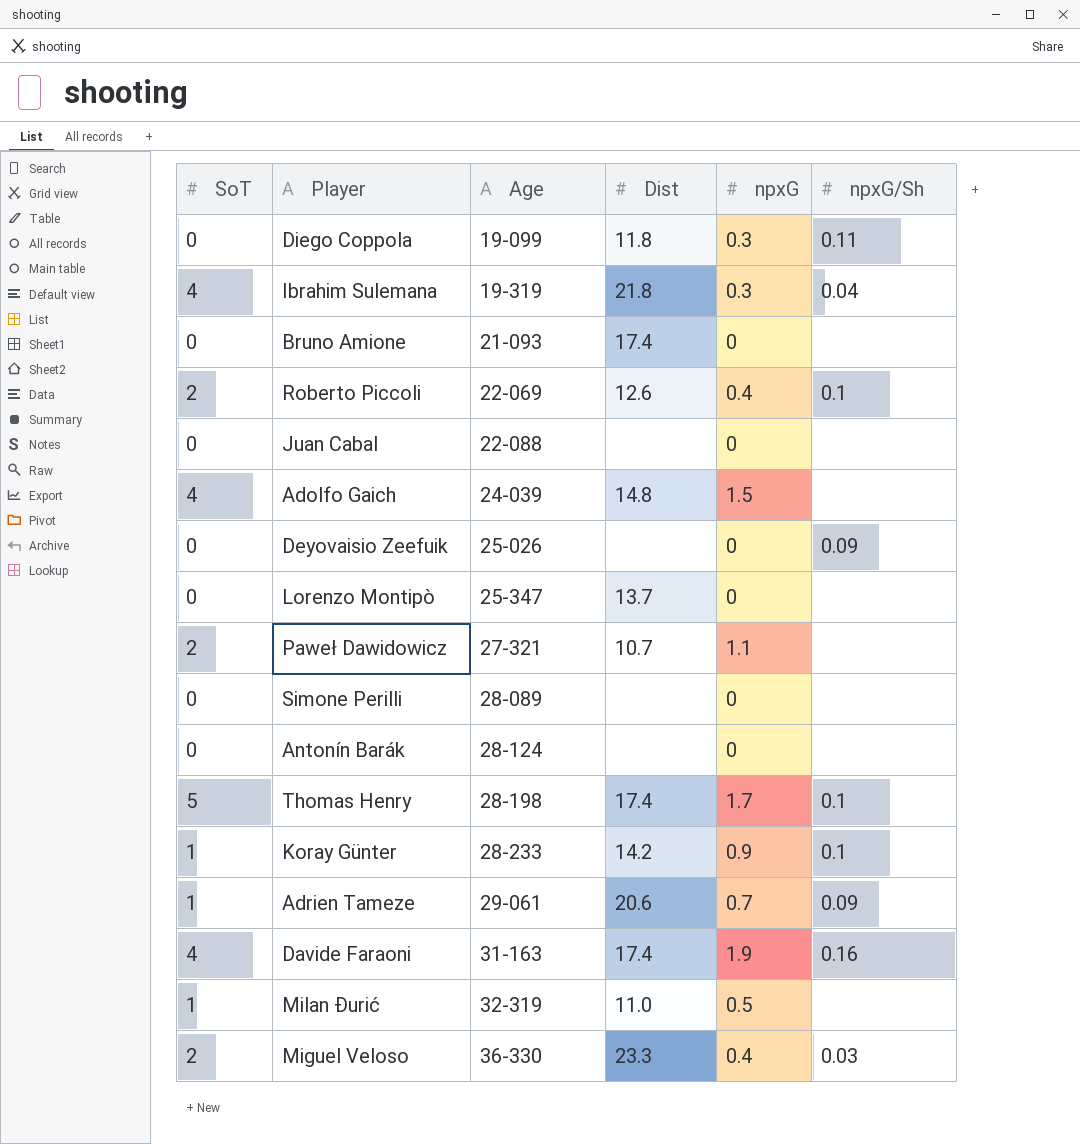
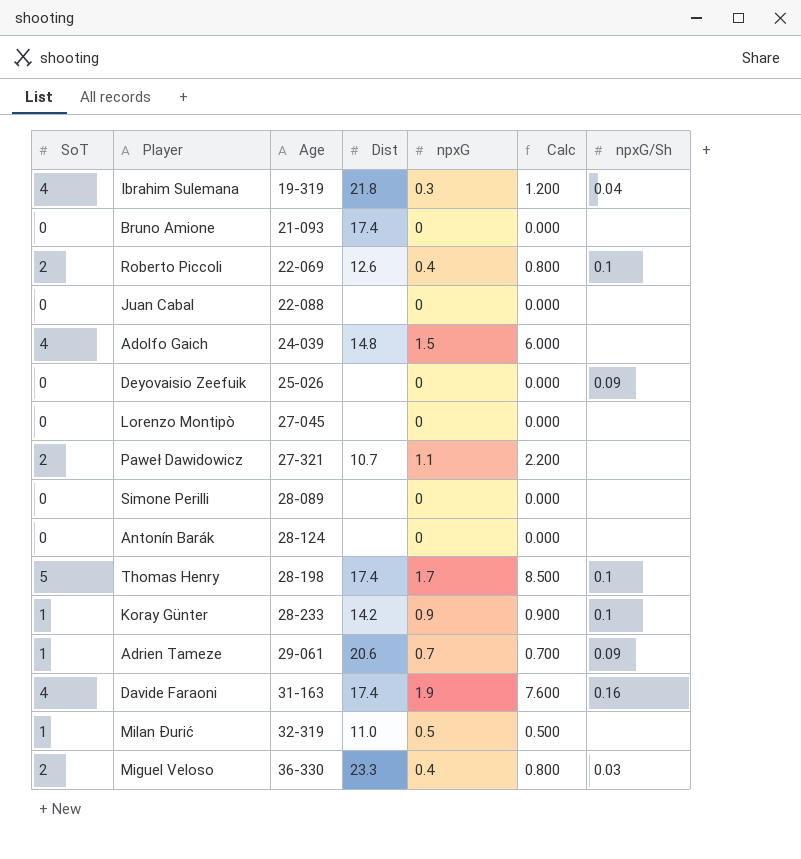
column Calc | formula: none -> [SoT] * [npxG]
row Diego Coppola: 0 | 19-099 | 11.8 | 0.3 | 0.11 -> none
Lorenzo Montipò | Age: 25-347 -> 27-045
Lorenzo Montipò | Dist: 13.7 -> none

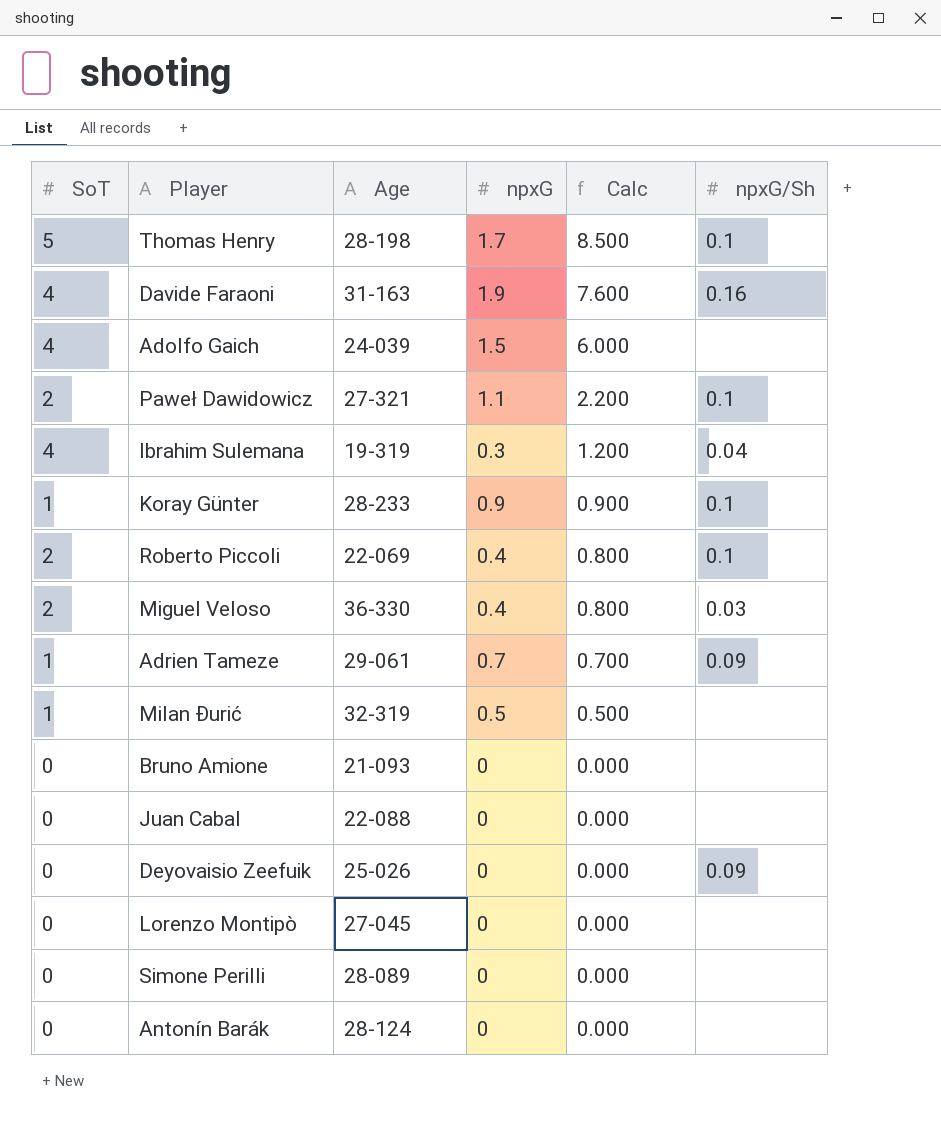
row order: Age ascending -> Calc descending
column Dist | position: 4 -> none
Paweł Dawidowicz | npxG/Sh: none -> 0.1

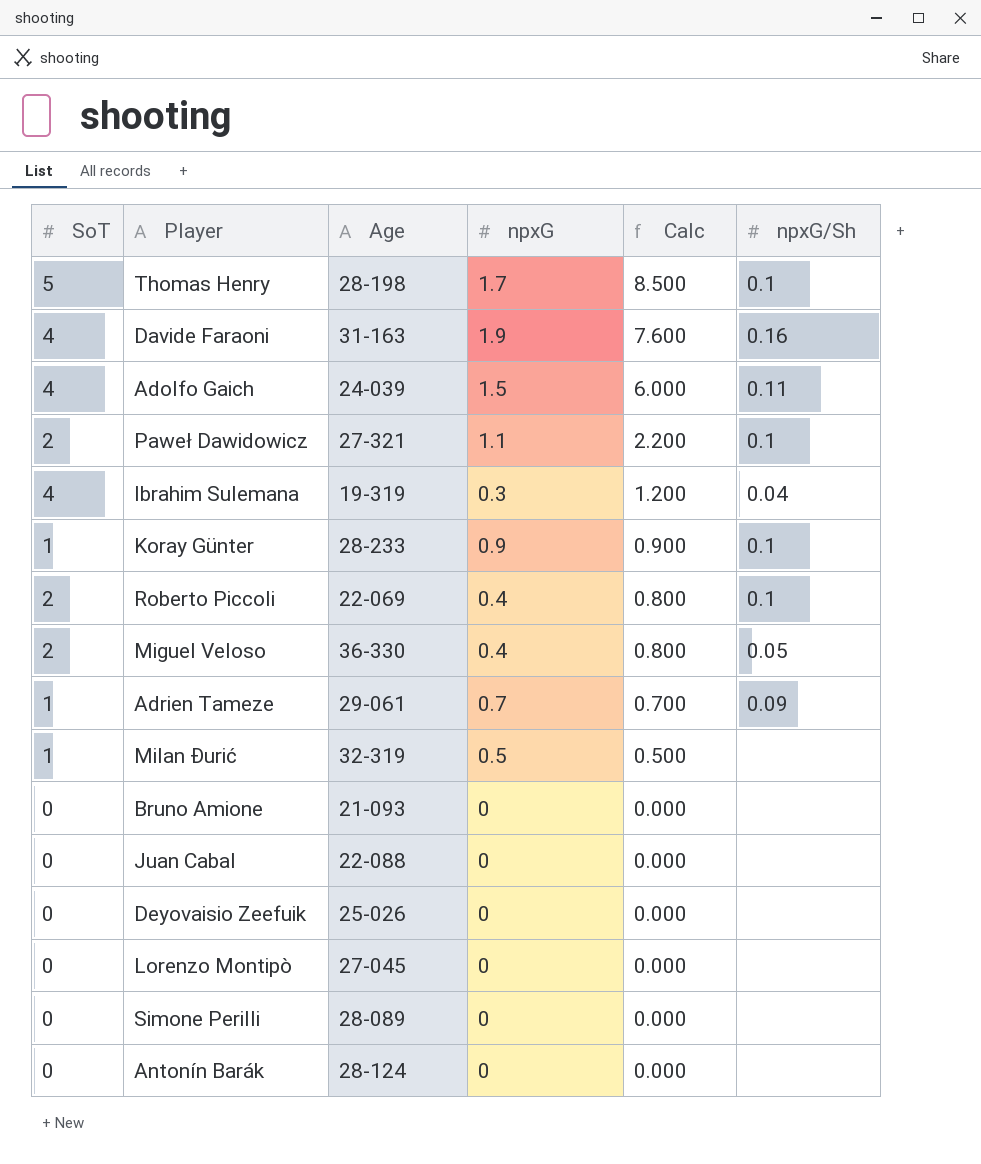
Adolfo Gaich | npxG/Sh: none -> 0.11
Miguel Veloso | npxG/Sh: 0.03 -> 0.05
Deyovaisio Zeefuik | npxG/Sh: 0.09 -> none

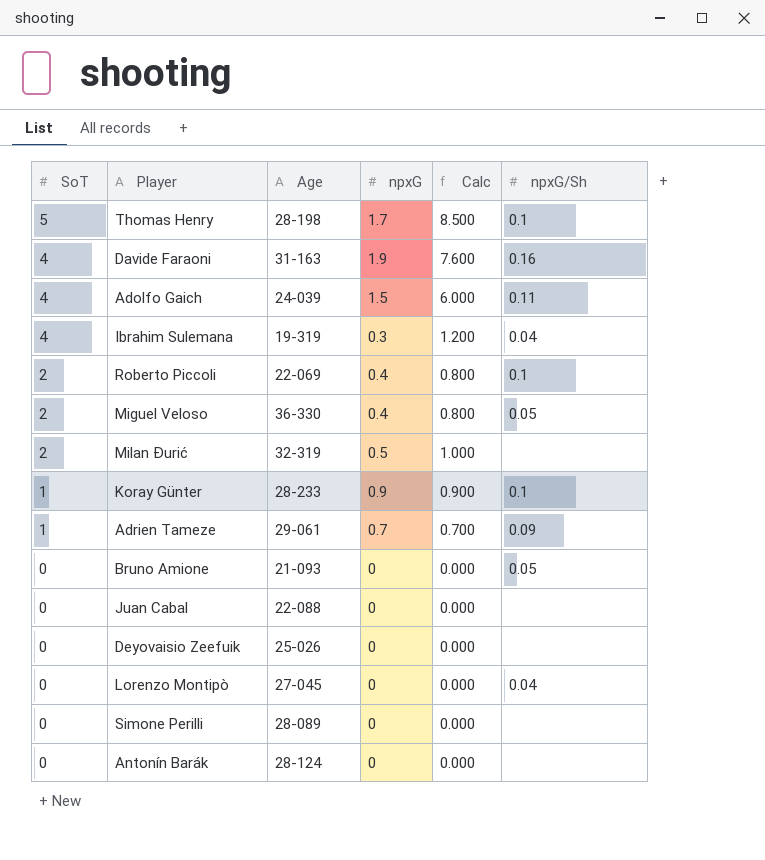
row order: Calc descending -> SoT descending
row Paweł Dawidowicz: 2 | 27-321 | 1.1 | 2.200 | 0.1 -> none
Milan Đurić | SoT: 1 -> 2
Milan Đurić | Calc: 0.500 -> 1.000
Bruno Amione | npxG/Sh: none -> 0.05
Lorenzo Montipò | npxG/Sh: none -> 0.04

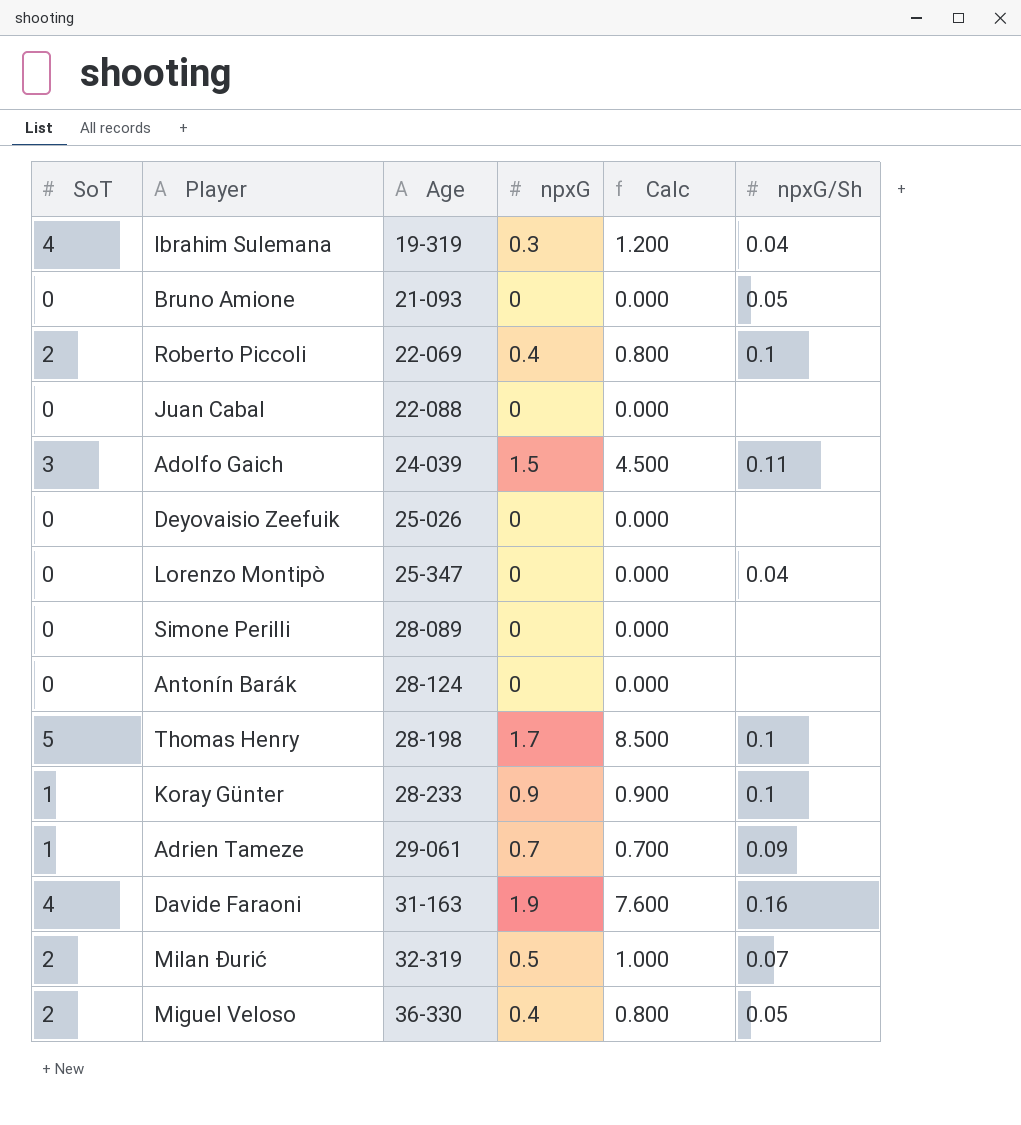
row order: SoT descending -> Age ascending
Adolfo Gaich | SoT: 4 -> 3
Adolfo Gaich | Calc: 6.000 -> 4.500
Lorenzo Montipò | Age: 27-045 -> 25-347
Milan Đurić | npxG/Sh: none -> 0.07

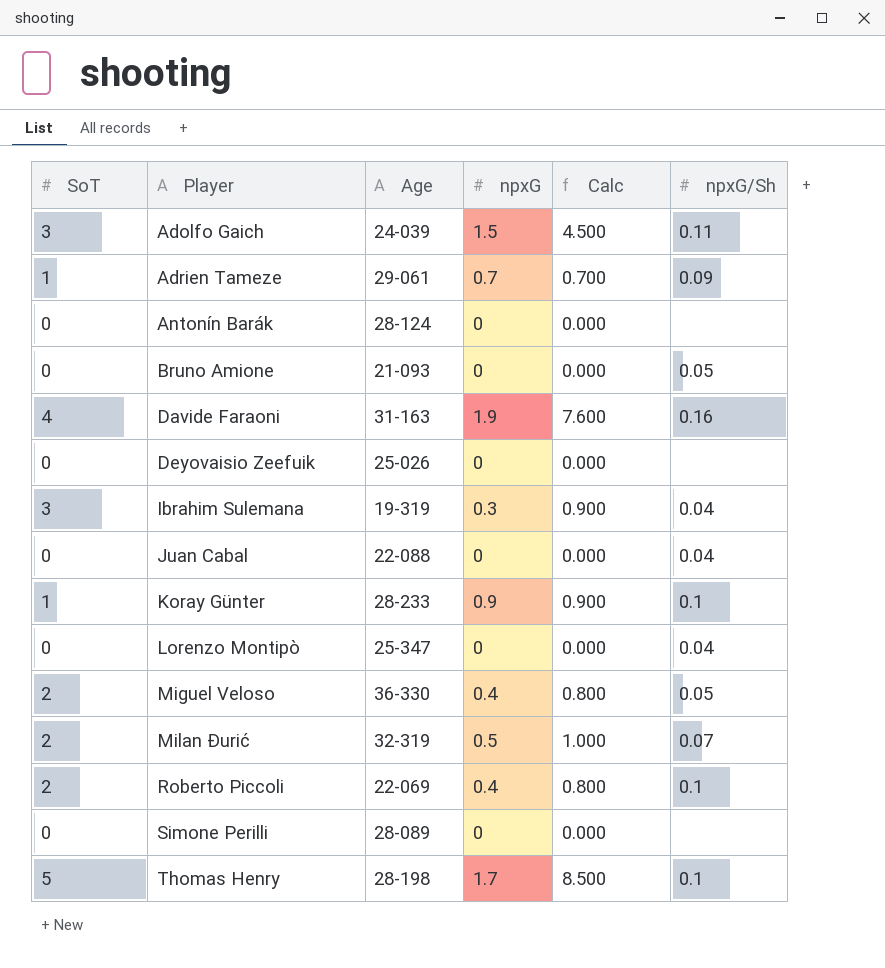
row order: Age ascending -> Player ascending
Ibrahim Sulemana | SoT: 4 -> 3
Ibrahim Sulemana | Calc: 1.200 -> 0.900
Juan Cabal | npxG/Sh: none -> 0.04

